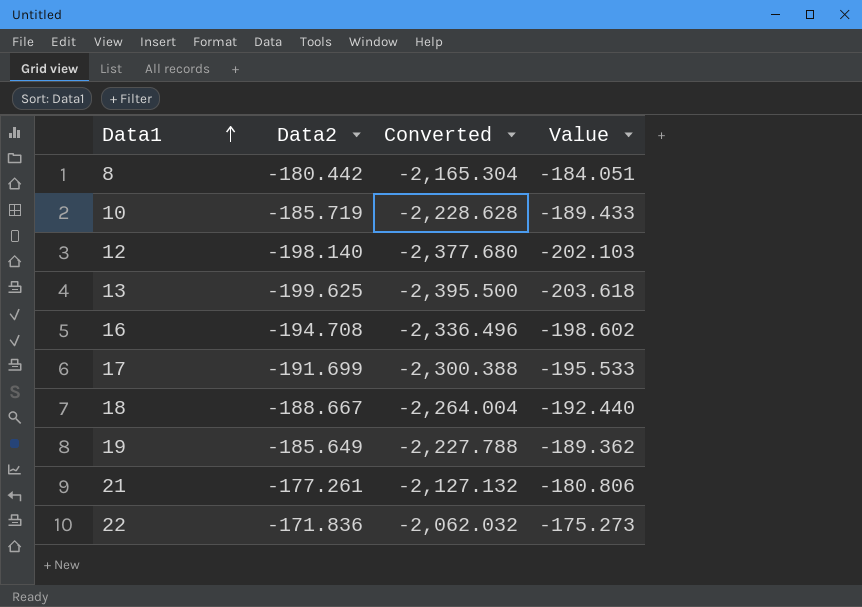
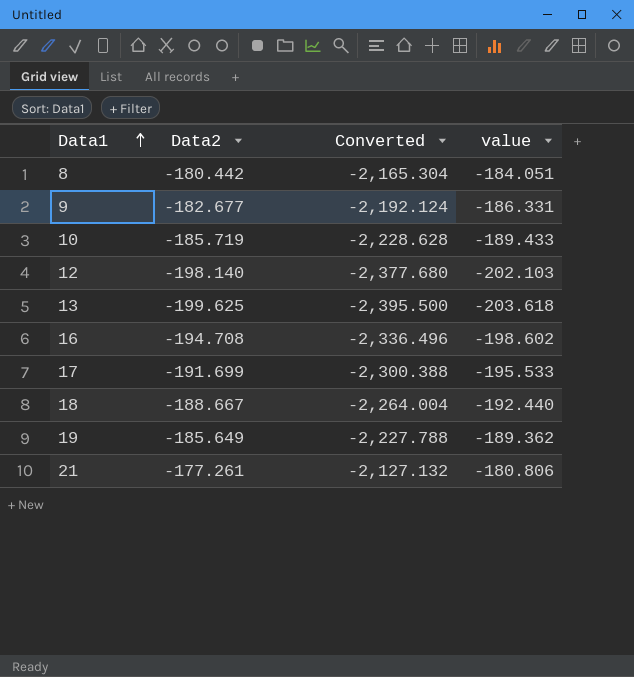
column name: Value -> value
row 22: -171.836 | -2,062.032 | -175.273 -> none
row 9: none -> -182.677 | -2,192.124 | -186.331

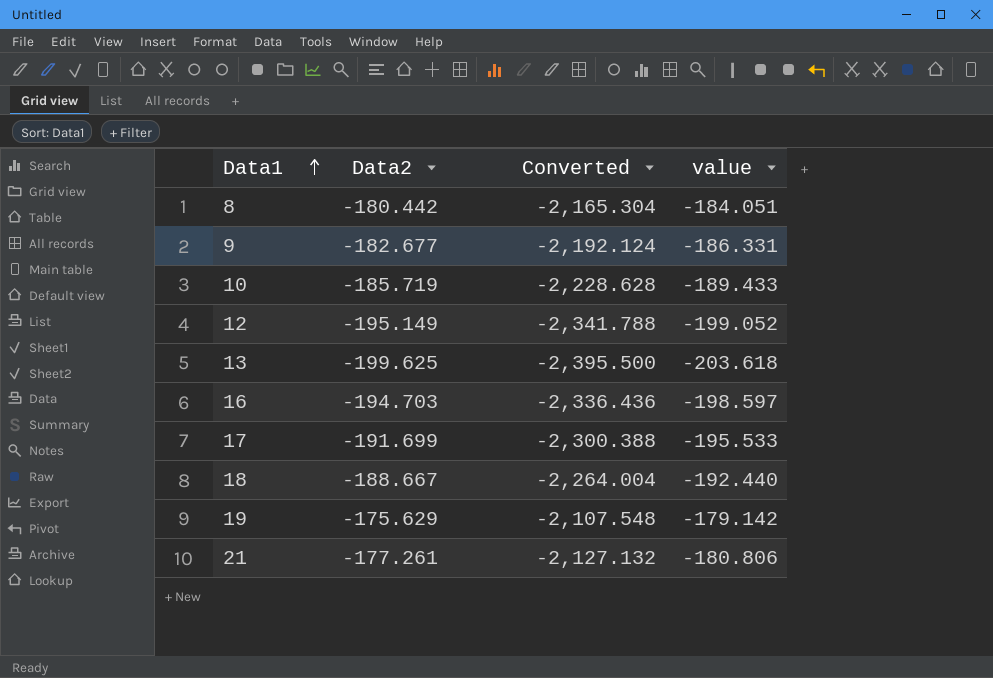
12 | Data2: -198.140 -> -195.149
12 | Converted: -2,377.680 -> -2,341.788
12 | value: -202.103 -> -199.052
16 | Data2: -194.708 -> -194.703
16 | Converted: -2,336.496 -> -2,336.436
16 | value: -198.602 -> -198.597
19 | Data2: -185.649 -> -175.629
19 | Converted: -2,227.788 -> -2,107.548
19 | value: -189.362 -> -179.142

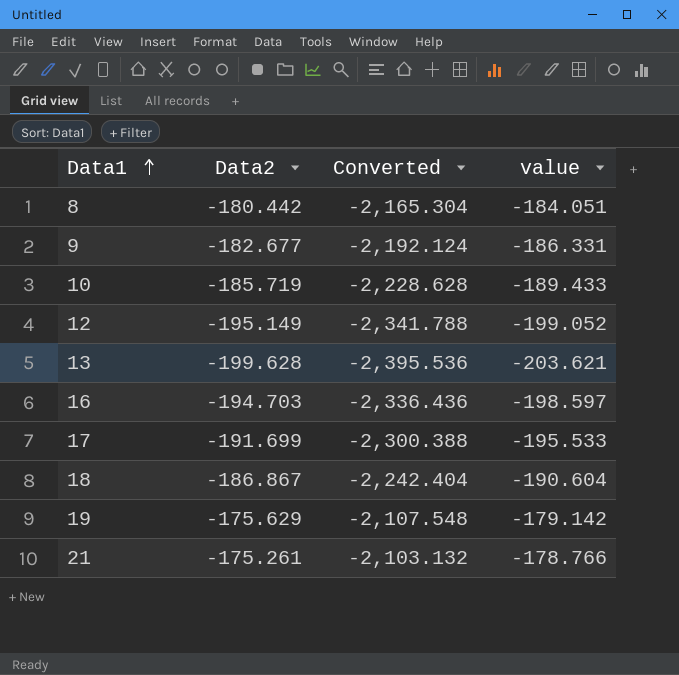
13 | Data2: -199.625 -> -199.628
13 | Converted: -2,395.500 -> -2,395.536
13 | value: -203.618 -> -203.621
18 | Data2: -188.667 -> -186.867
18 | Converted: -2,264.004 -> -2,242.404
18 | value: -192.440 -> -190.604
21 | Data2: -177.261 -> -175.261
21 | Converted: -2,127.132 -> -2,103.132
21 | value: -180.806 -> -178.766

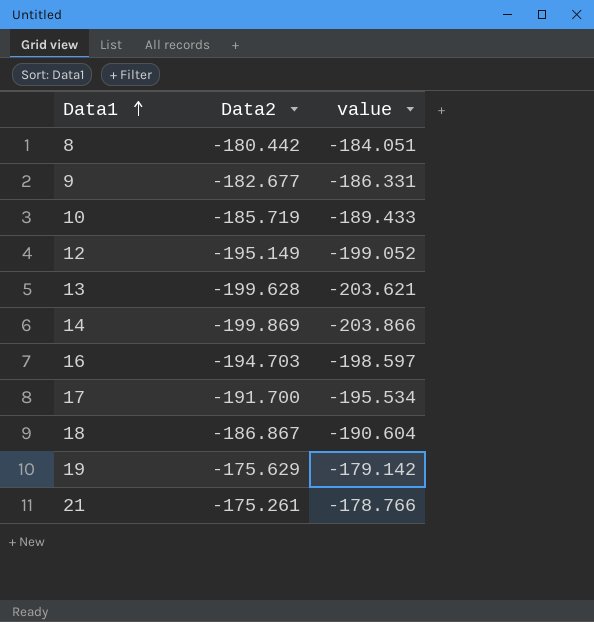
column Converted | formula: [Data2] * 12 -> none
row 14: none -> -199.869 | -203.866
17 | Data2: -191.699 -> -191.700
17 | value: -195.533 -> -195.534

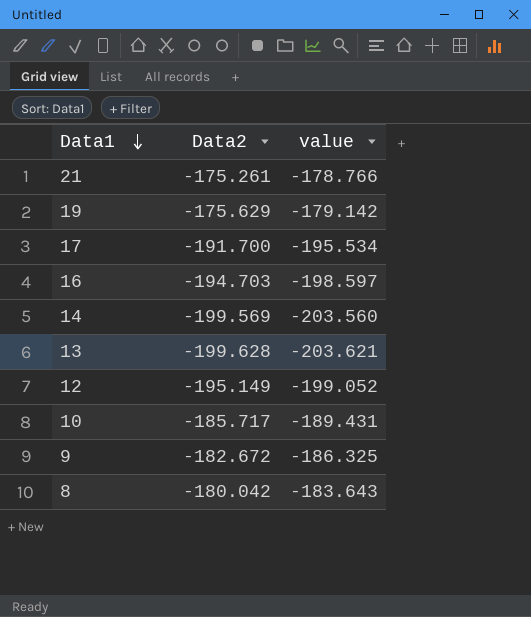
row order: Data1 ascending -> Data1 descending
row 18: -186.867 | -190.604 -> none
14 | Data2: -199.869 -> -199.569
14 | value: -203.866 -> -203.560
10 | Data2: -185.719 -> -185.717
10 | value: -189.433 -> -189.431
9 | Data2: -182.677 -> -182.672
9 | value: -186.331 -> -186.325
8 | Data2: -180.442 -> -180.042
8 | value: -184.051 -> -183.643

